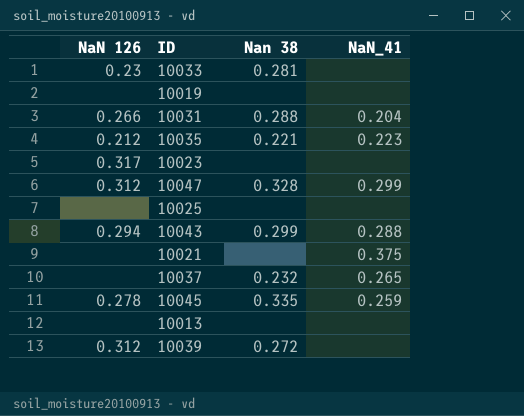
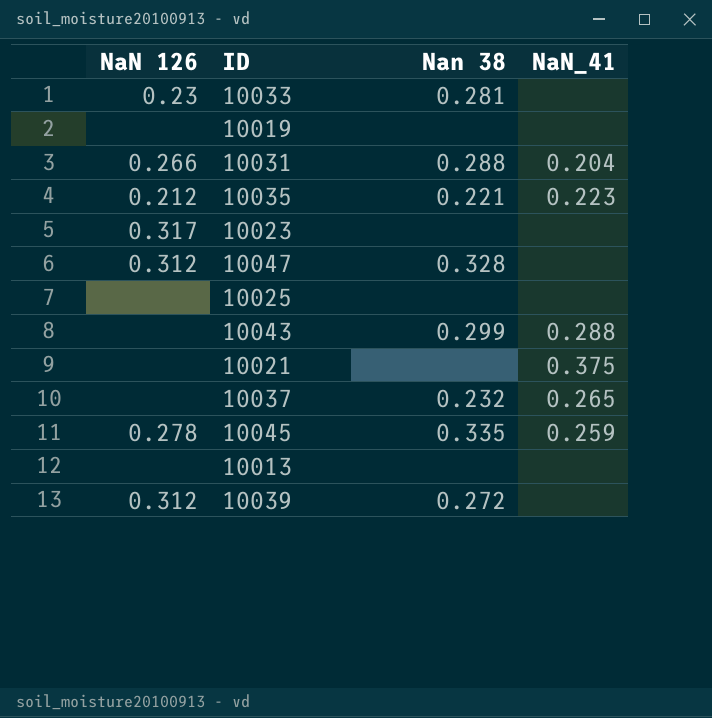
10047 | NaN_41: 0.299 -> none
10043 | NaN 126: 0.294 -> none

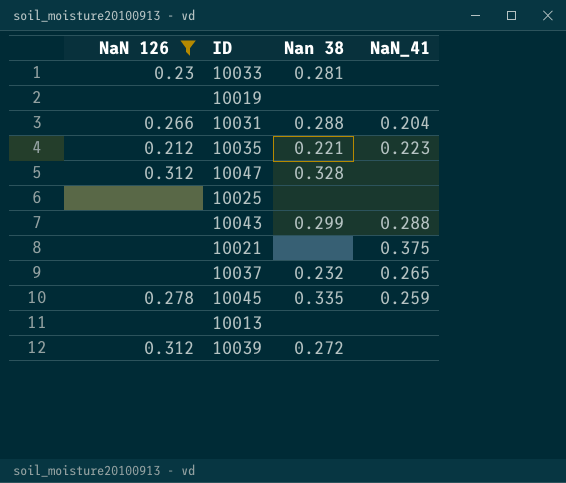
filter: none -> NaN 126 != 0.317

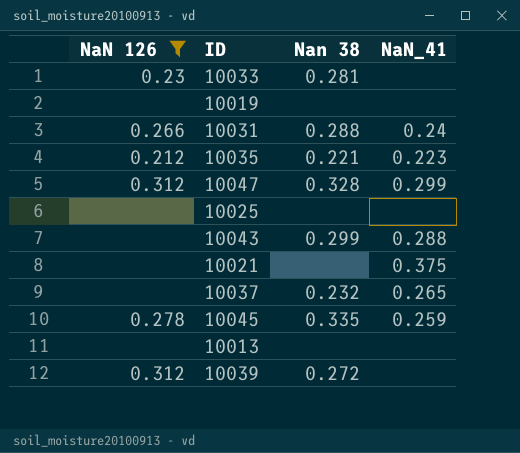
10031 | NaN_41: 0.204 -> 0.24
10047 | NaN_41: none -> 0.299

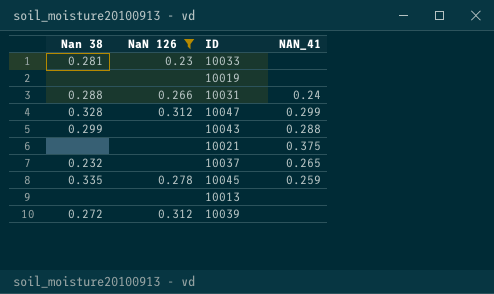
column Nan 38 | position: 3 -> 1
column name: NaN_41 -> NAN_41
row 10035: 0.212 | 0.221 | 0.223 -> none
row 10025: none | none | none -> none

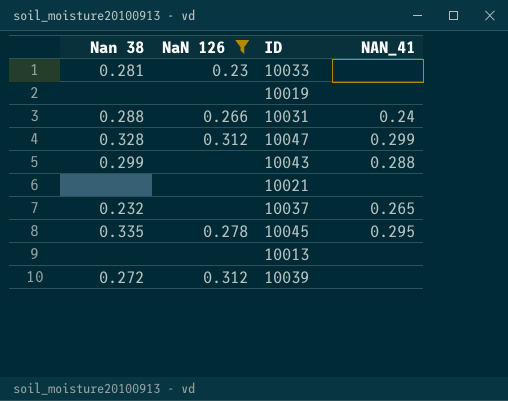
10021 | NAN_41: 0.375 -> none
10045 | NAN_41: 0.259 -> 0.295

